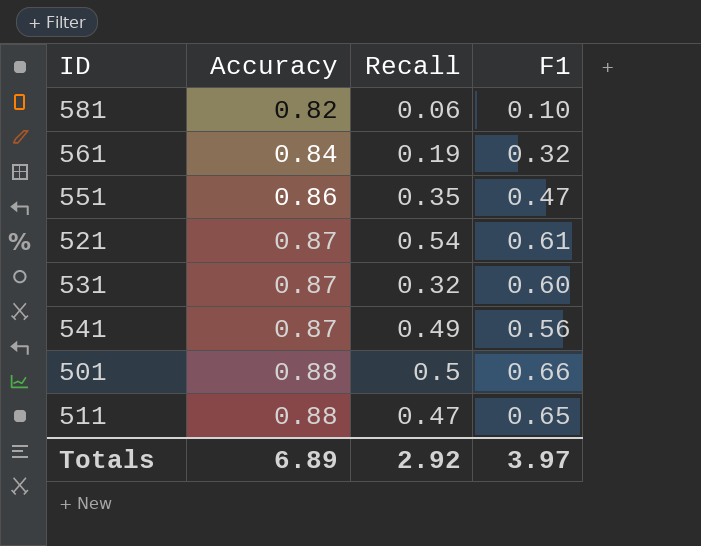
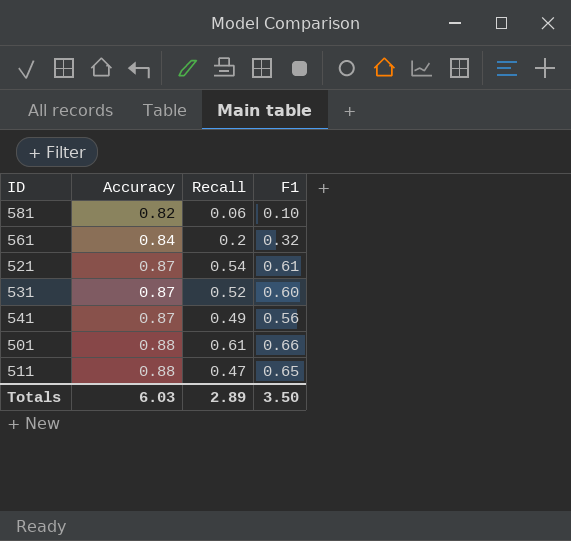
row 551: 0.86 | 0.35 | 0.47 -> none
561 | Recall: 0.19 -> 0.2
531 | Recall: 0.32 -> 0.52
501 | Recall: 0.5 -> 0.61
Totals | Accuracy: 6.89 -> 6.03
Totals | Recall: 2.92 -> 2.89
Totals | F1: 3.97 -> 3.50

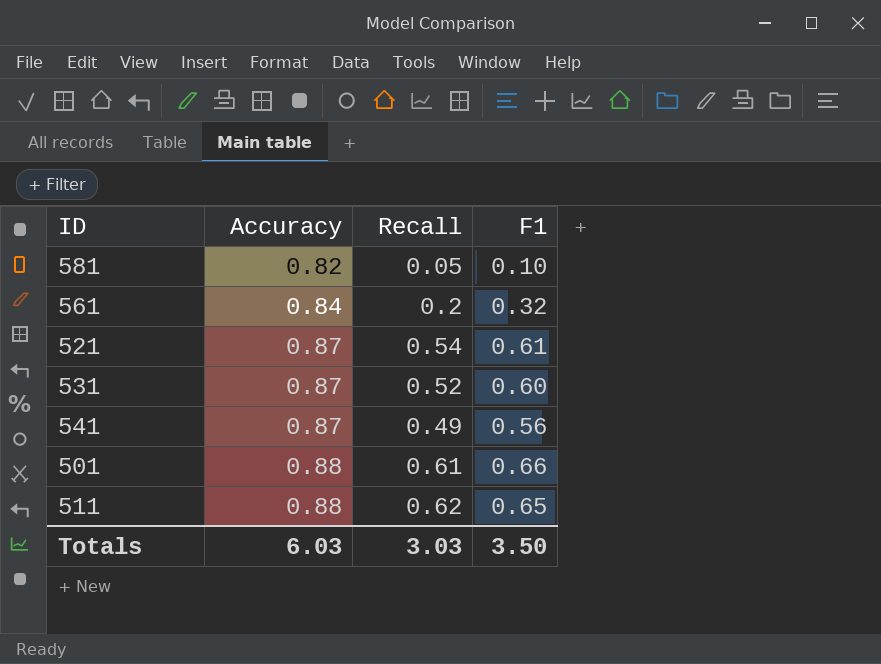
581 | Recall: 0.06 -> 0.05
511 | Recall: 0.47 -> 0.62
Totals | Recall: 2.89 -> 3.03

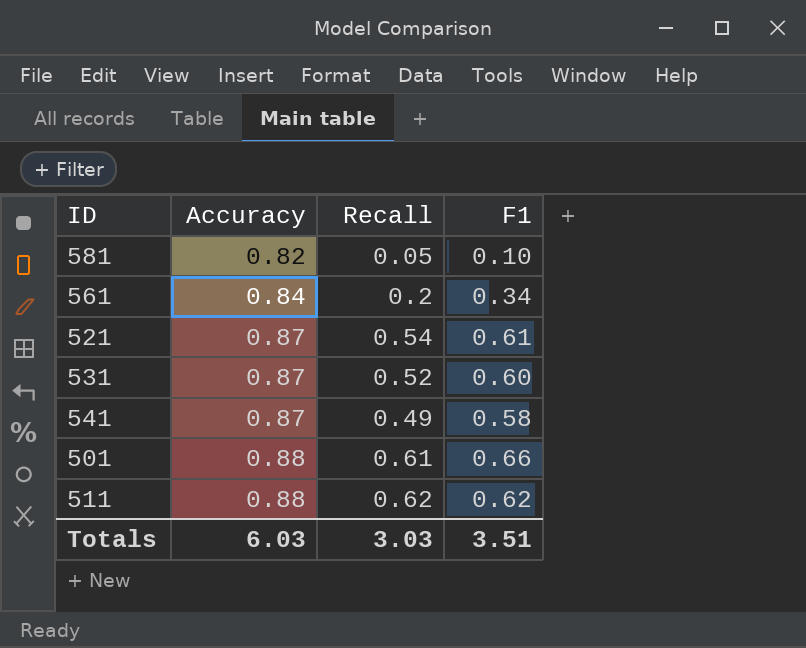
561 | F1: 0.32 -> 0.34
541 | F1: 0.56 -> 0.58
511 | F1: 0.65 -> 0.62
Totals | F1: 3.50 -> 3.51

